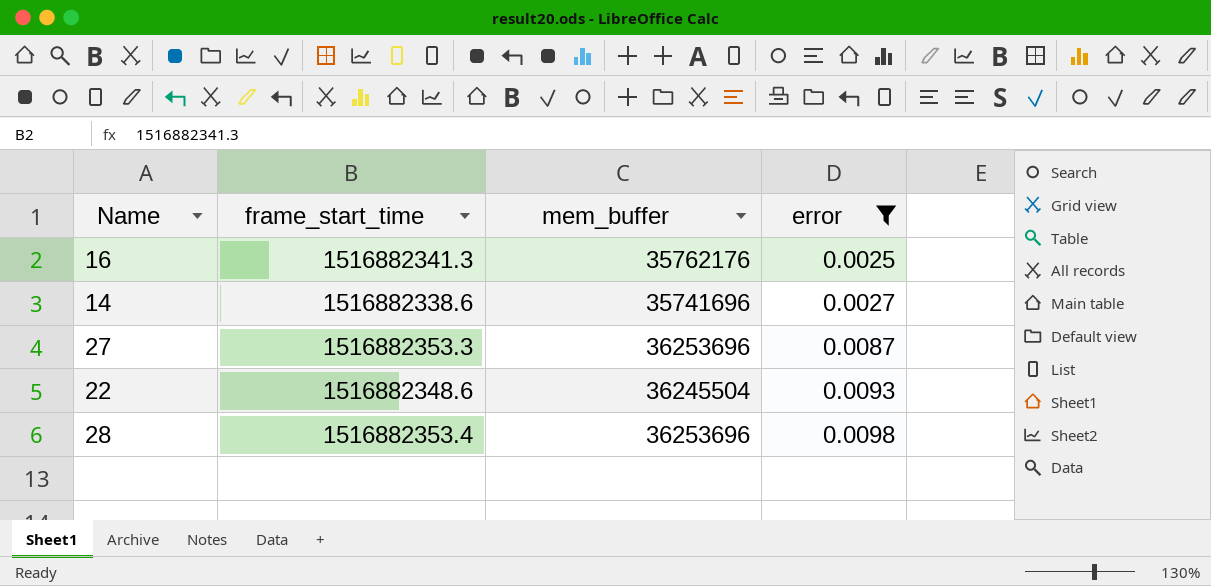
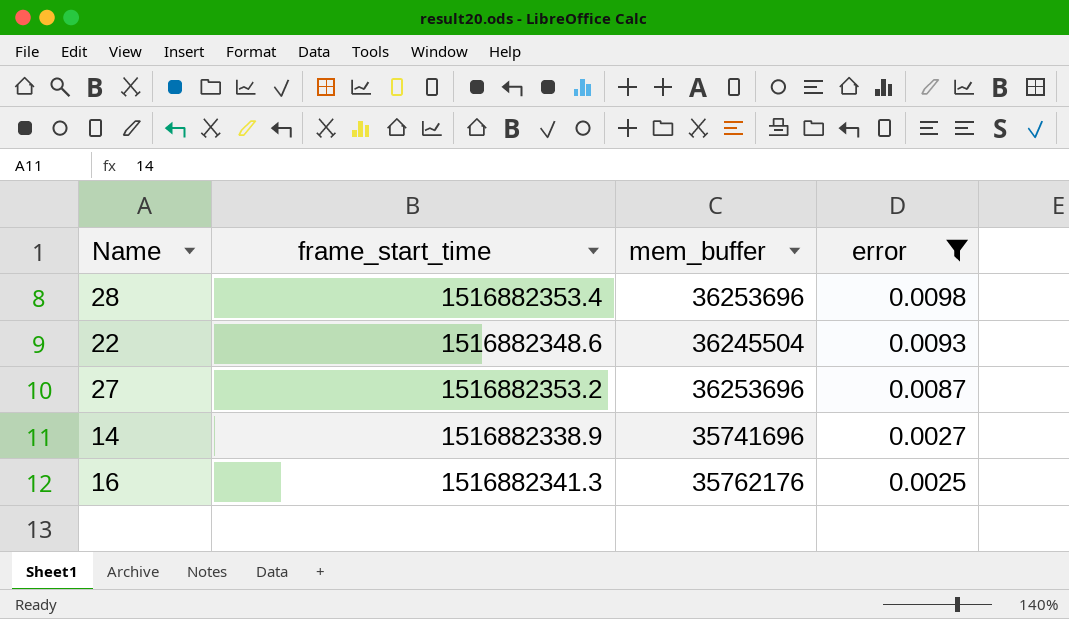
row order: error ascending -> error descending
27 | frame_start_time: 1516882353.3 -> 1516882353.2
14 | frame_start_time: 1516882338.6 -> 1516882338.9

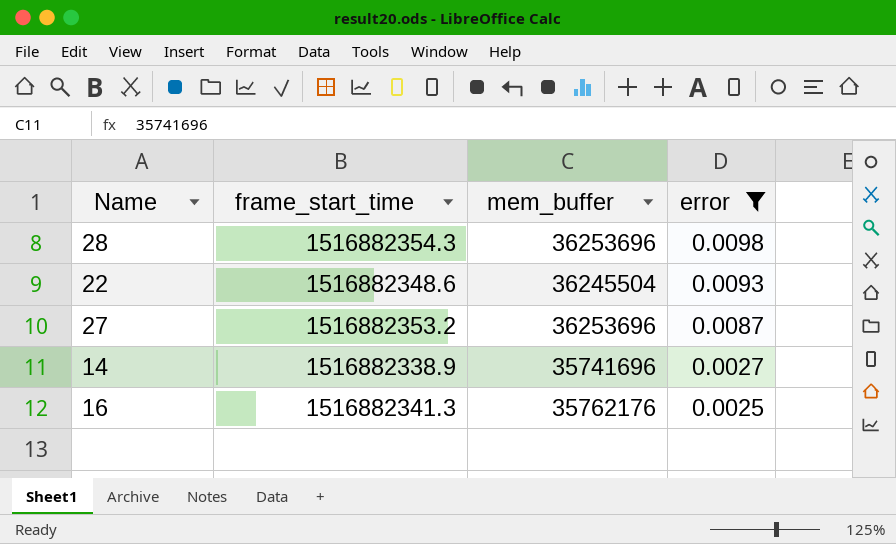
28 | frame_start_time: 1516882353.4 -> 1516882354.3

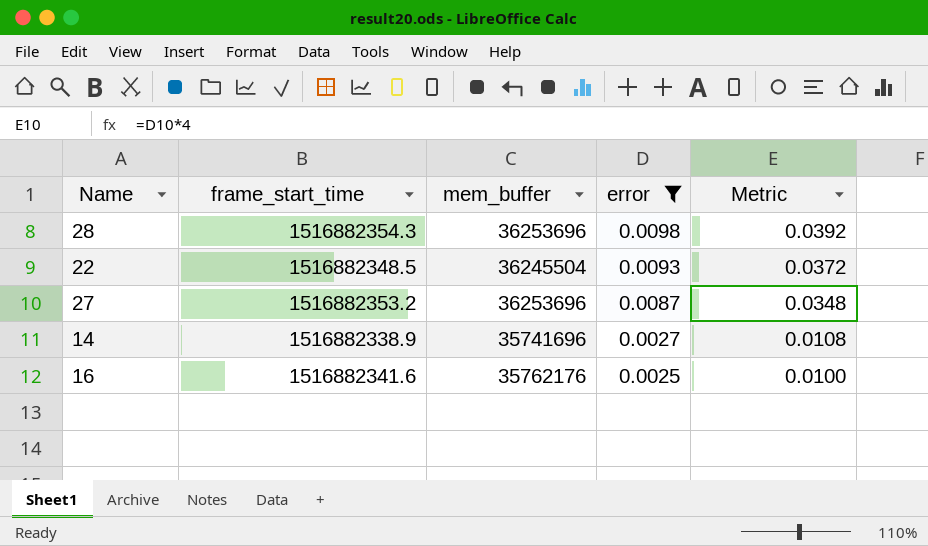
column Metric | formula: none -> [error] * 4
22 | frame_start_time: 1516882348.6 -> 1516882348.5
16 | frame_start_time: 1516882341.3 -> 1516882341.6

